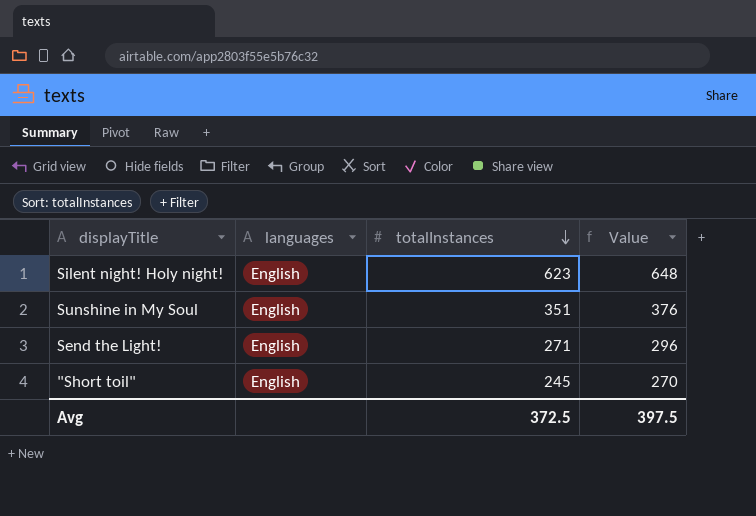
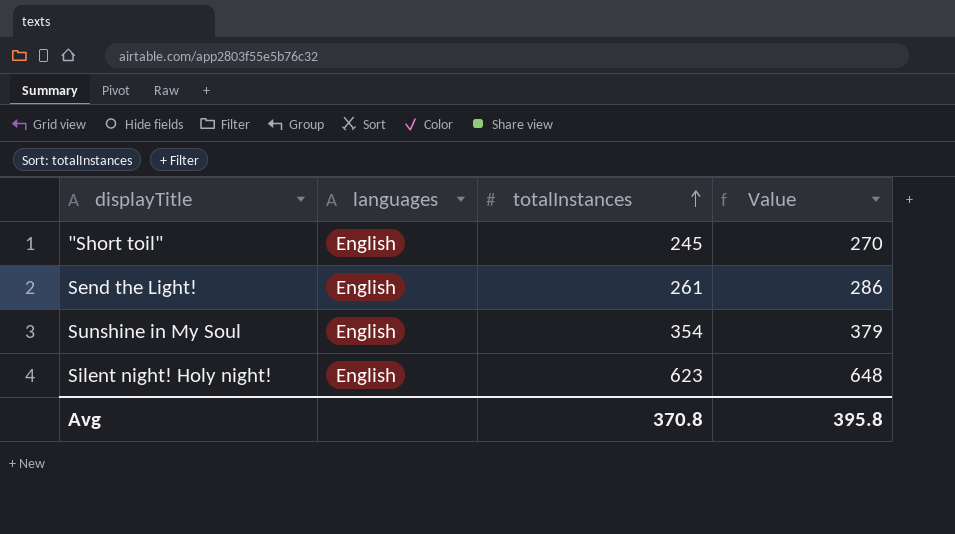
row order: totalInstances descending -> totalInstances ascending
Send the Light! | totalInstances: 271 -> 261
Send the Light! | Value: 296 -> 286
Sunshine in My Soul | totalInstances: 351 -> 354
Sunshine in My Soul | Value: 376 -> 379
Avg | totalInstances: 372.5 -> 370.8
Avg | Value: 397.5 -> 395.8

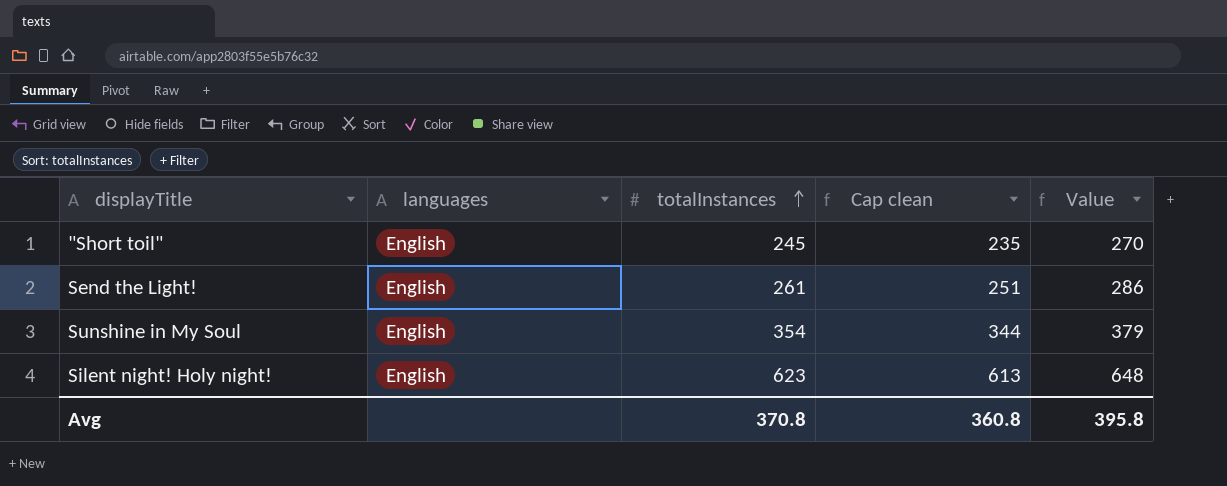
column Cap clean | formula: none -> [totalInstances] - 10

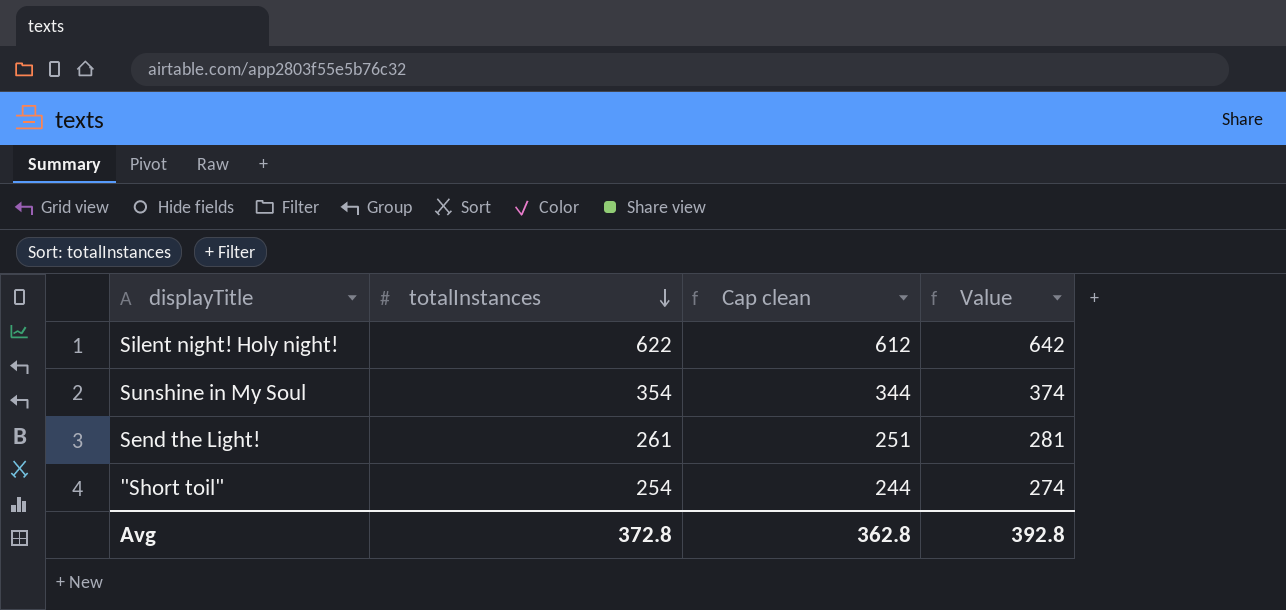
row order: totalInstances ascending -> totalInstances descending
column languages | position: 2 -> none
column Value | formula: [totalInstances] + 25 -> [totalInstances] + 20
Silent night! Holy night! | totalInstances: 623 -> 622
Silent night! Holy night! | Cap clean: 613 -> 612
"Short toil" | totalInstances: 245 -> 254
"Short toil" | Cap clean: 235 -> 244
Avg | totalInstances: 370.8 -> 372.8
Avg | Cap clean: 360.8 -> 362.8
Avg | Value: 395.8 -> 392.8

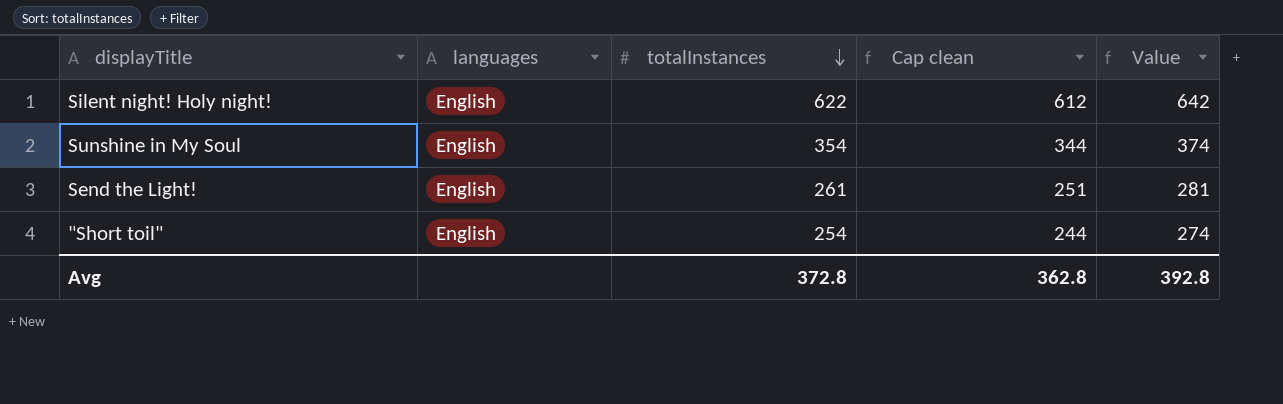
column languages | position: none -> 2

